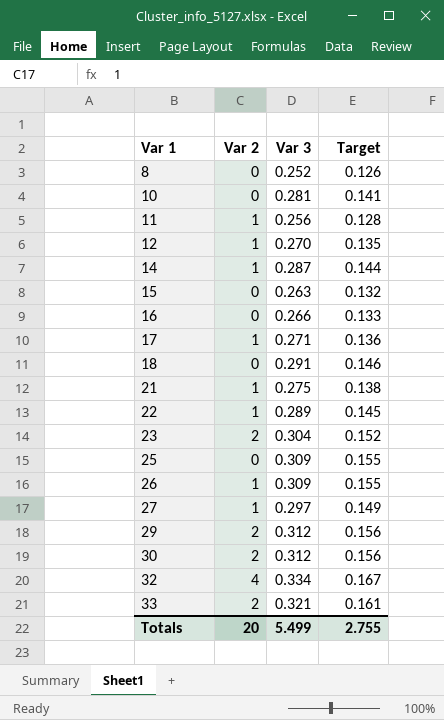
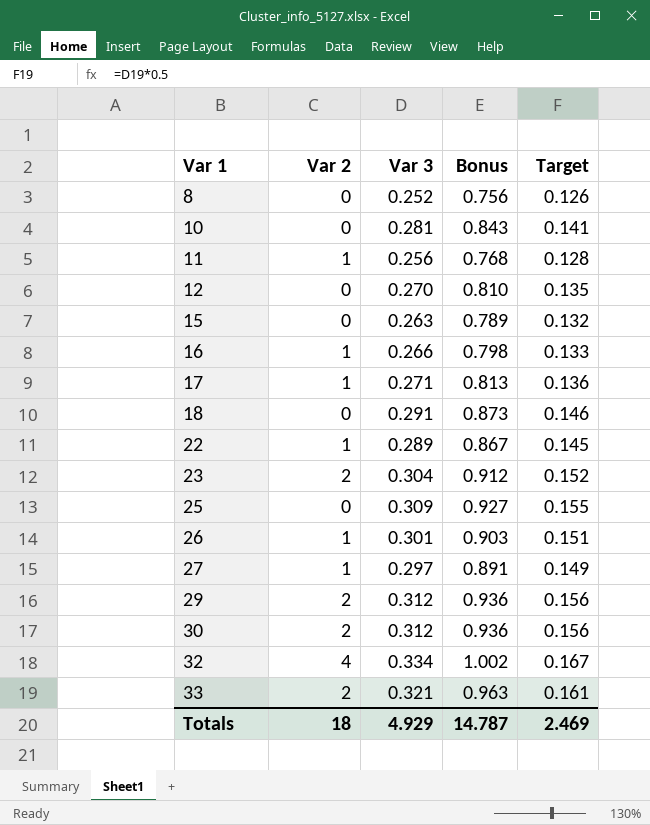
column Bonus | formula: none -> [Var 3] * 3
row 14: 1 | 0.287 | 0.144 -> none
row 21: 1 | 0.275 | 0.138 -> none
12 | Var 2: 1 -> 0
16 | Var 2: 0 -> 1
26 | Var 3: 0.309 -> 0.301
26 | Target: 0.155 -> 0.151
Totals | Var 2: 20 -> 18
Totals | Var 3: 5.499 -> 4.929
Totals | Target: 2.755 -> 2.469

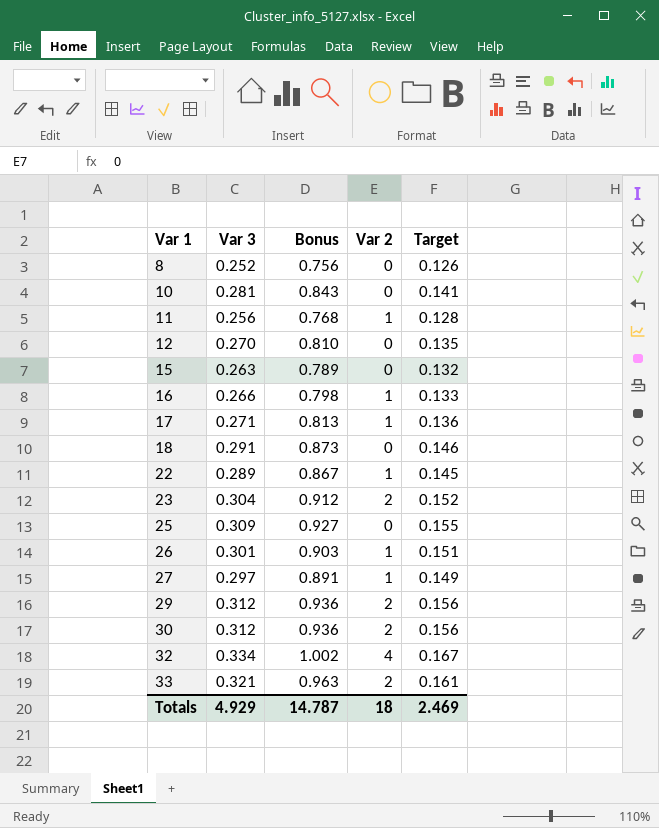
column Var 2 | position: 2 -> 4

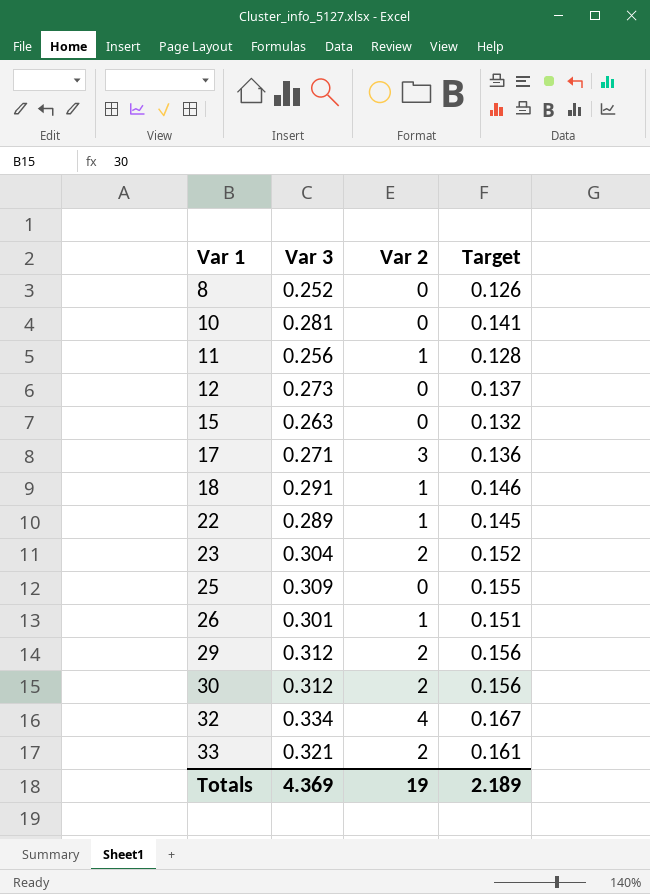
column Bonus | formula: [Var 3] * 3 -> none
row 16: 0.266 | 0.798 | 1 | 0.133 -> none
row 27: 0.297 | 0.891 | 1 | 0.149 -> none
12 | Var 3: 0.270 -> 0.273
12 | Target: 0.135 -> 0.137
17 | Var 2: 1 -> 3
18 | Var 2: 0 -> 1
Totals | Var 3: 4.929 -> 4.369
Totals | Var 2: 18 -> 19
Totals | Target: 2.469 -> 2.189

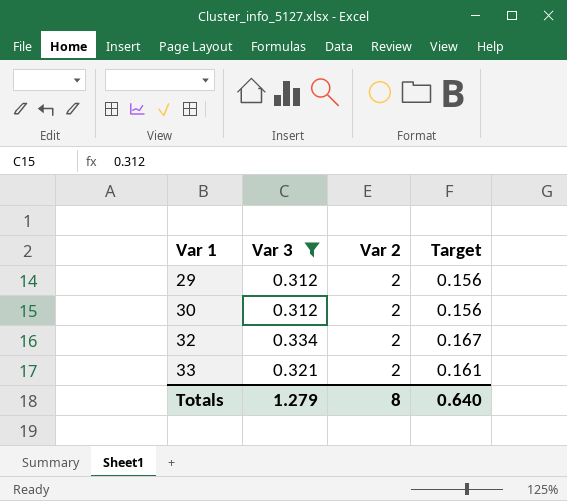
filter: none -> Var 3 >= 0.312
32 | Var 2: 4 -> 2
Totals | Var 3: 4.369 -> 1.279
Totals | Var 2: 19 -> 8
Totals | Target: 2.189 -> 0.640

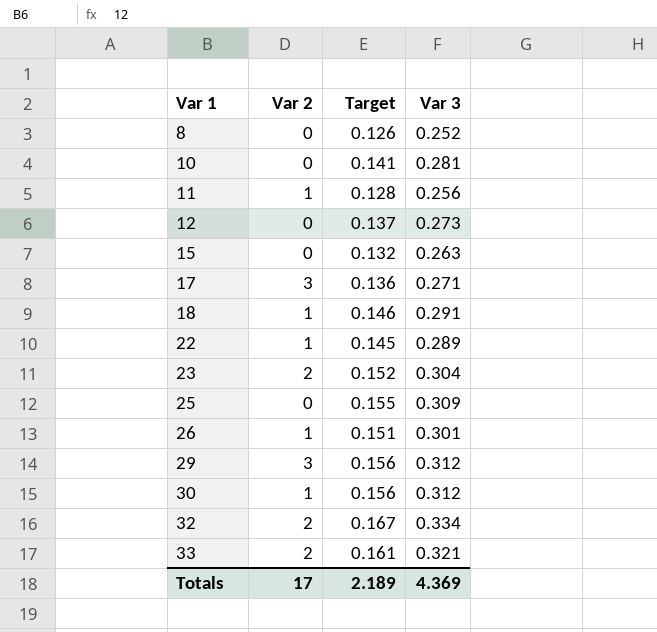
filter: Var 3 >= 0.312 -> none
column Var 3 | position: 2 -> 4
29 | Var 2: 2 -> 3
30 | Var 2: 2 -> 1
Totals | Var 2: 8 -> 17
Totals | Target: 0.640 -> 2.189
Totals | Var 3: 1.279 -> 4.369

